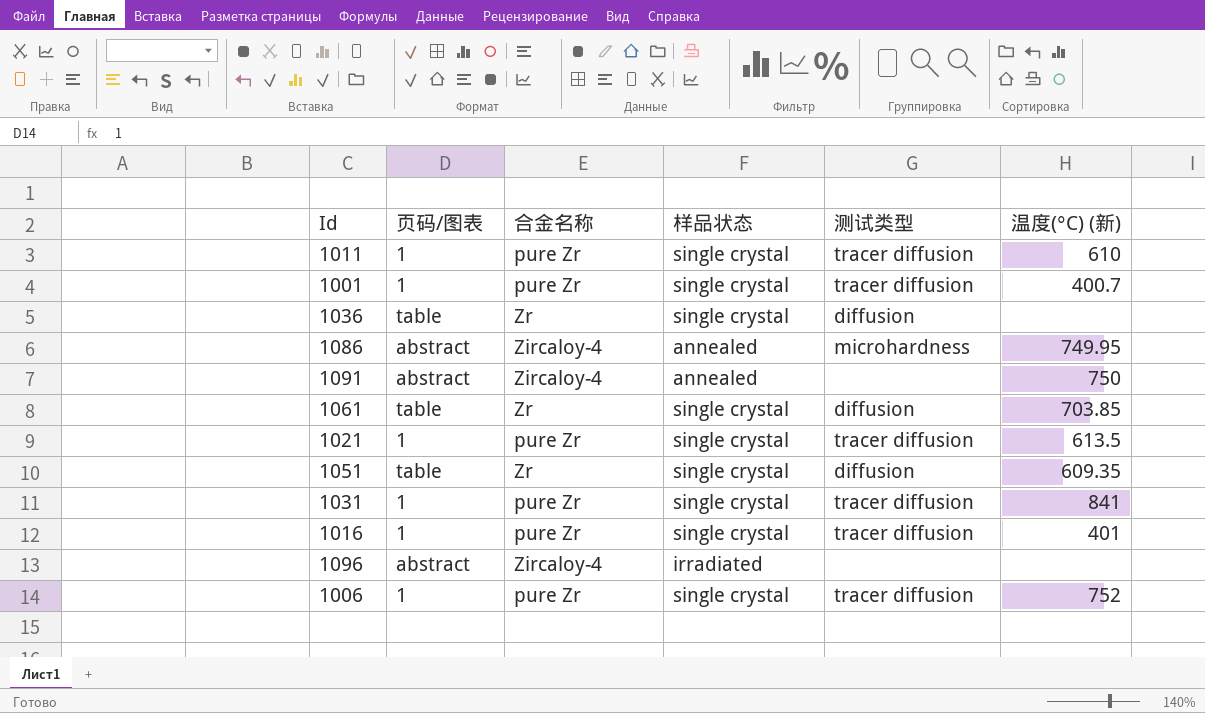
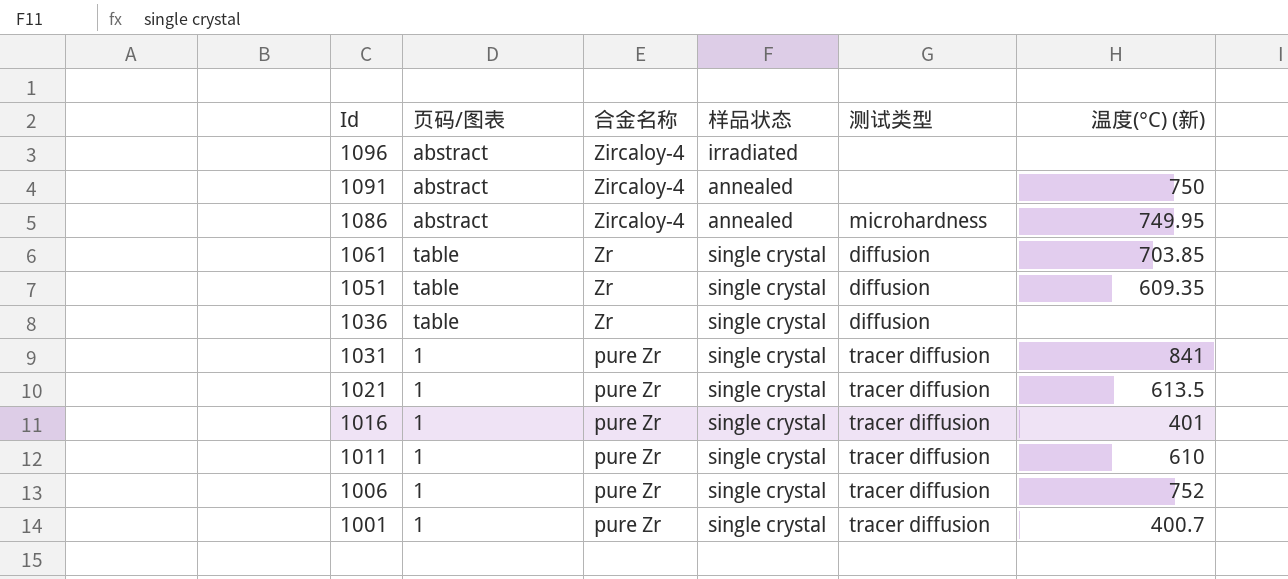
row order: none -> Id descending

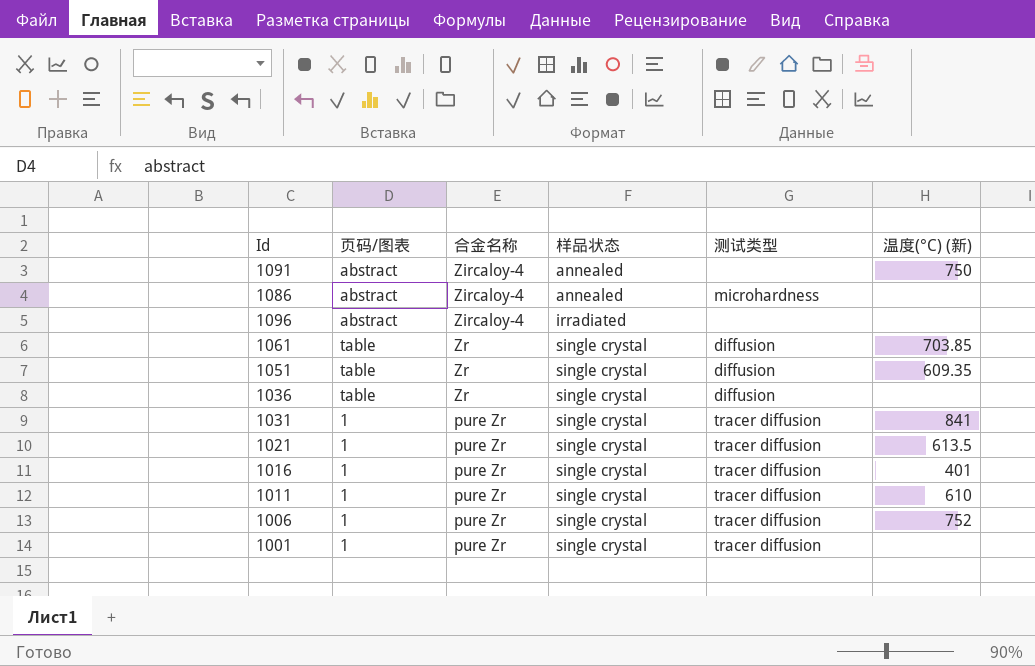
row order: Id descending -> 样品状态 ascending
1086 | 温度(°C) (新): 749.95 -> none
1001 | 温度(°C) (新): 400.7 -> none

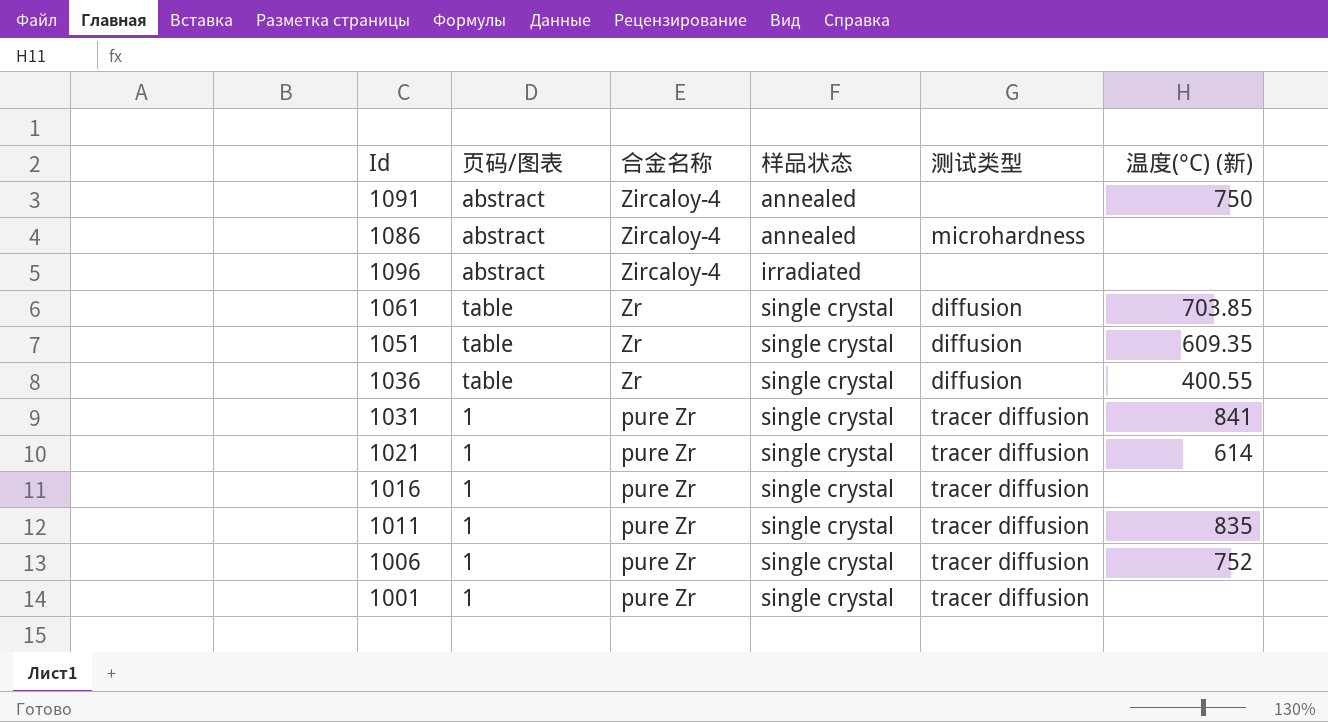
1036 | 温度(°C) (新): none -> 400.55
1021 | 温度(°C) (新): 613.5 -> 614
1016 | 温度(°C) (新): 401 -> none
1011 | 温度(°C) (新): 610 -> 835

